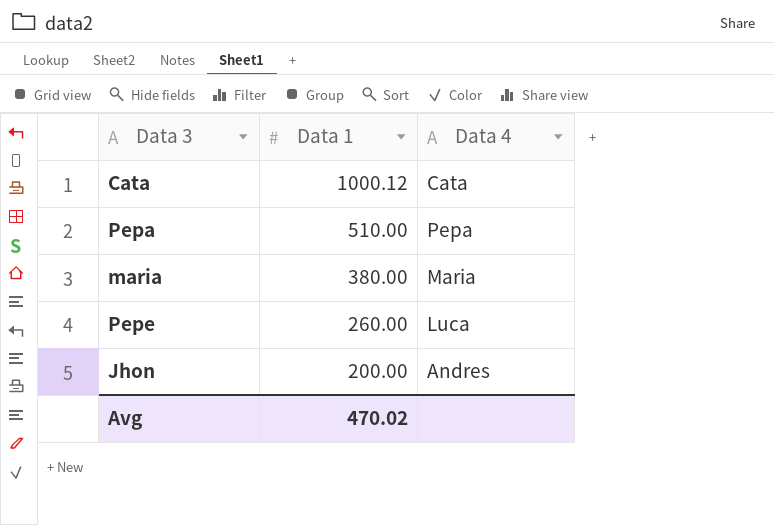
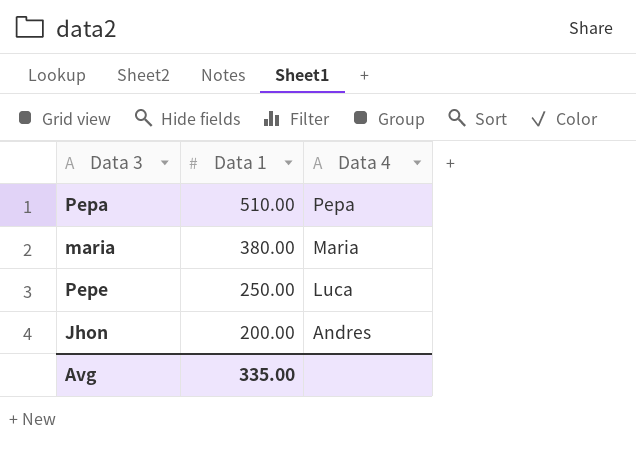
row Cata: 1000.12 | Cata -> none
Pepe | Data 1: 260.00 -> 250.00
Avg | Data 1: 470.02 -> 335.00

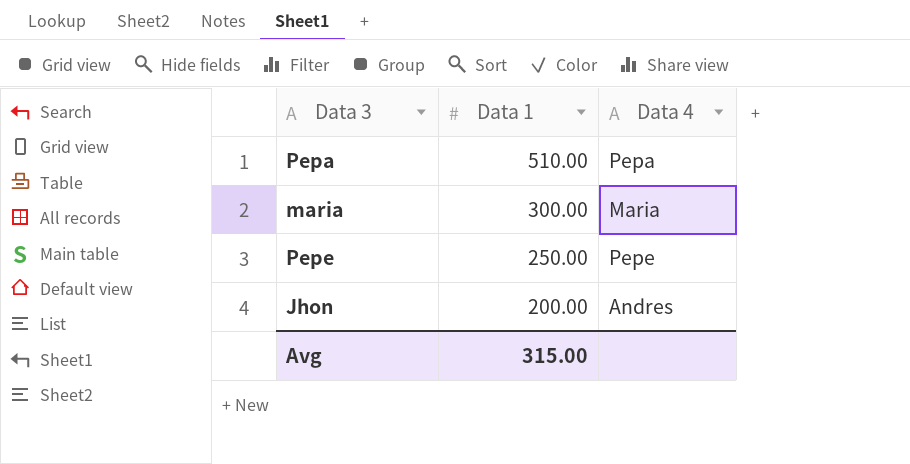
maria | Data 1: 380.00 -> 300.00
Pepe | Data 4: Luca -> Pepe
Avg | Data 1: 335.00 -> 315.00

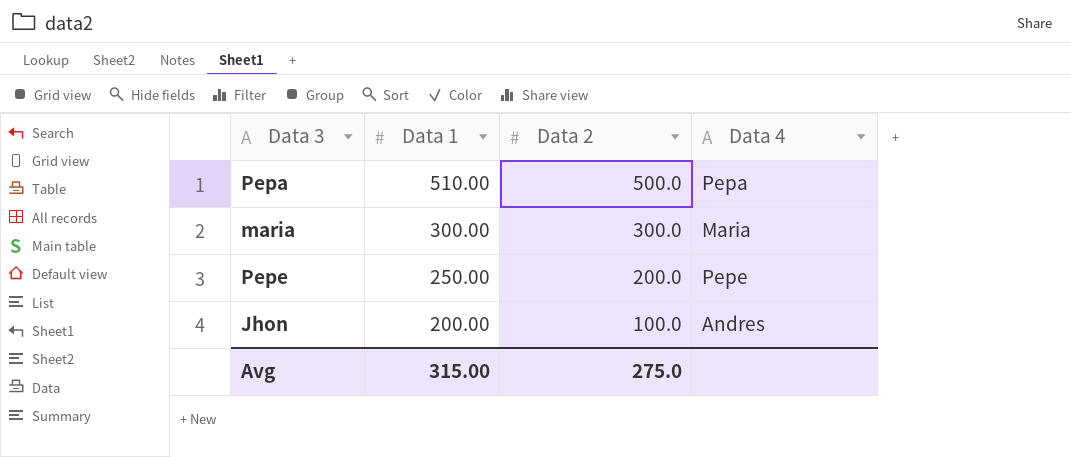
column Data 2 | position: none -> 3

